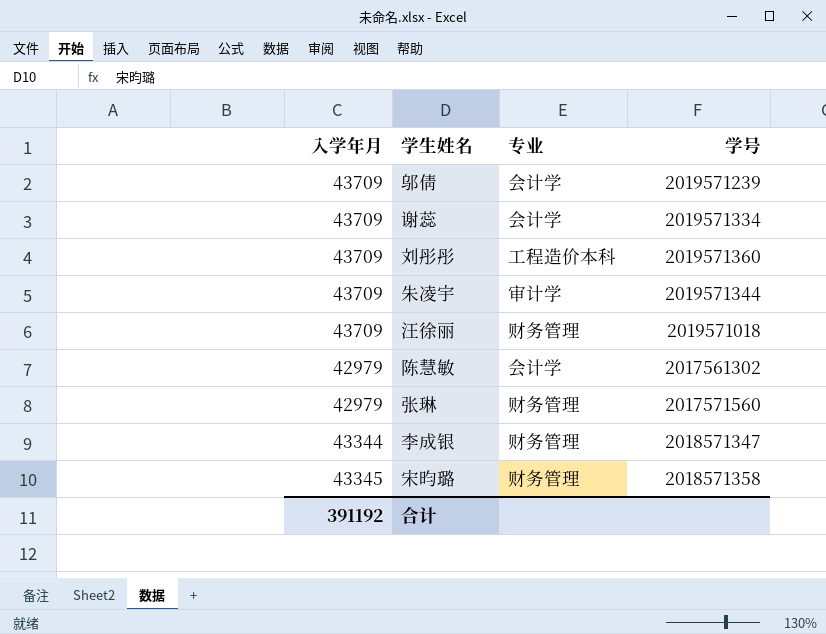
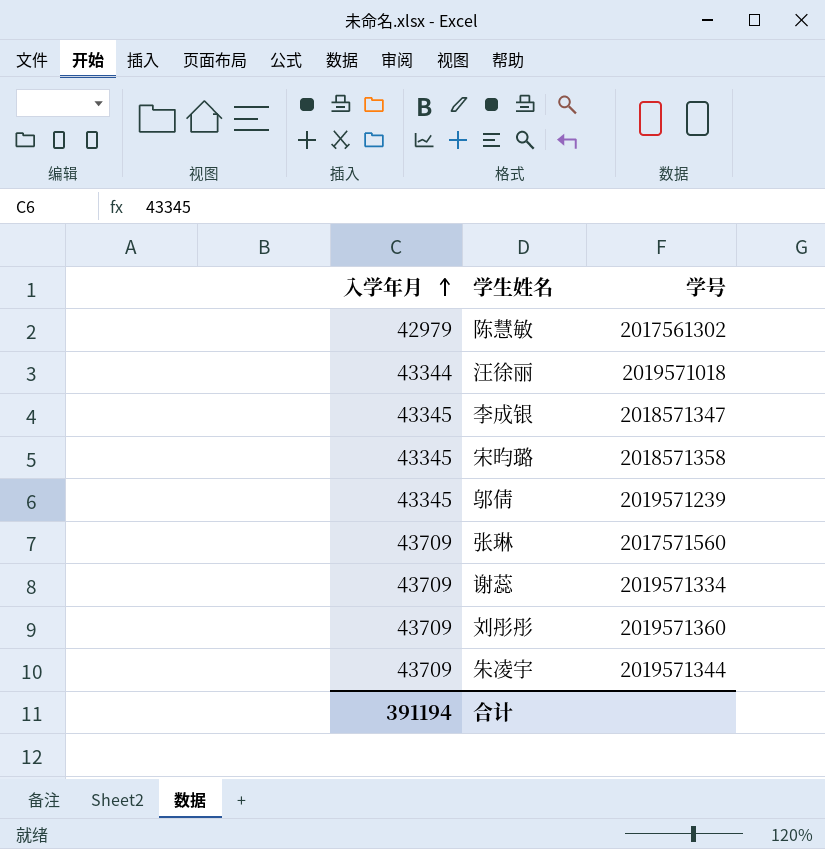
row order: none -> 入学年月 ascending
column 专业 | position: 3 -> none
汪徐丽 | 入学年月: 43709 -> 43344
李成银 | 入学年月: 43344 -> 43345
邬倩 | 入学年月: 43709 -> 43345
张琳 | 入学年月: 42979 -> 43709
合计 | 入学年月: 391192 -> 391194

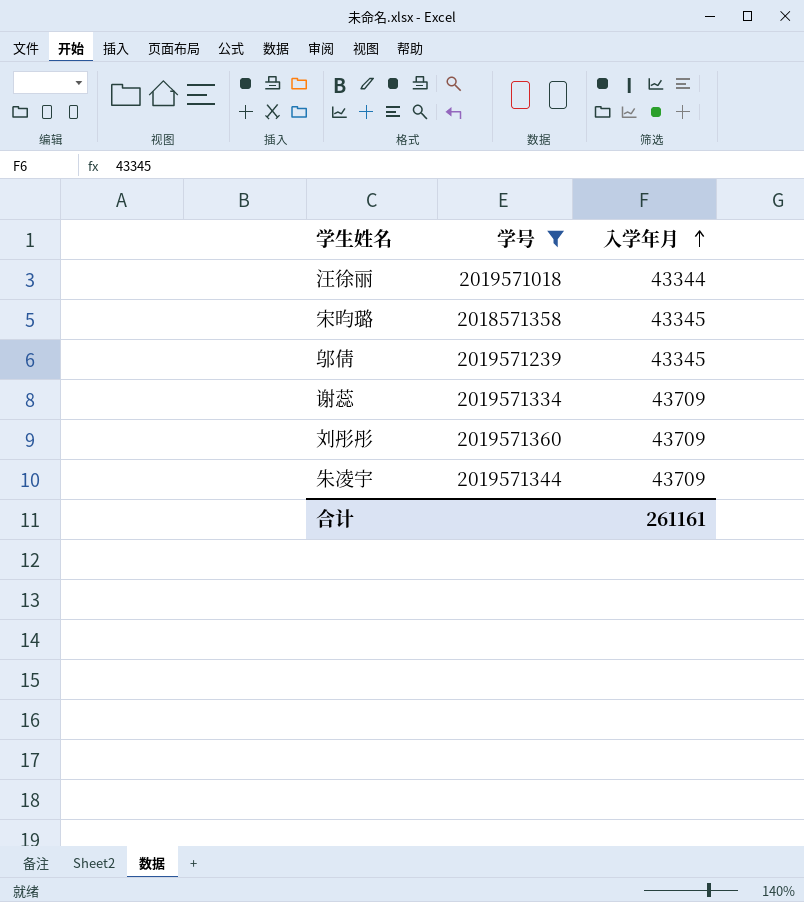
filter: none -> 学号 >= 2018571358
column 入学年月 | position: 1 -> 3
合计 | 入学年月: 391194 -> 261161

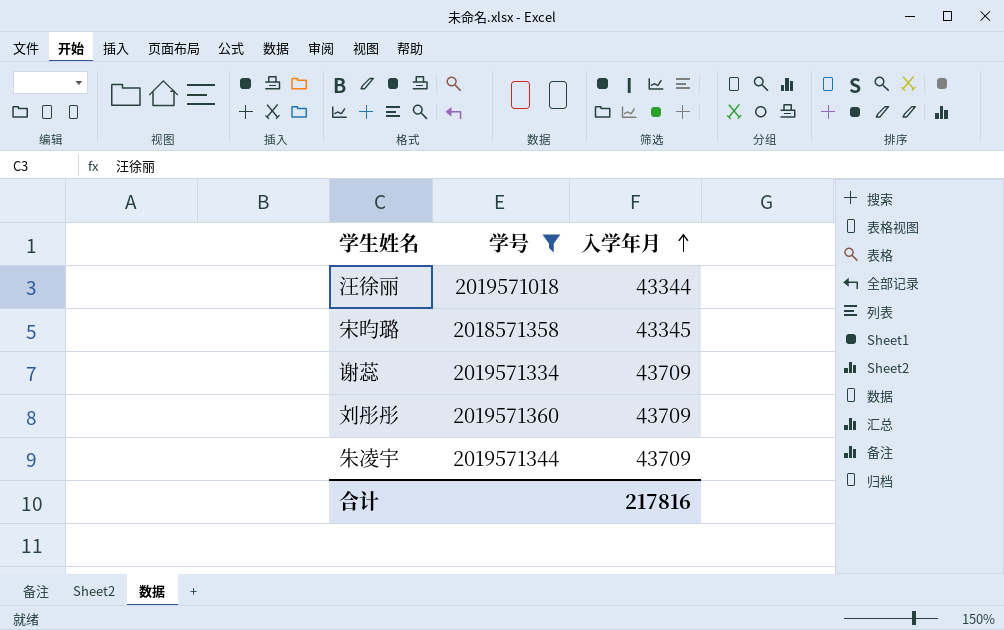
row 邬倩: 2019571239 | 43345 -> none
合计 | 入学年月: 261161 -> 217816

